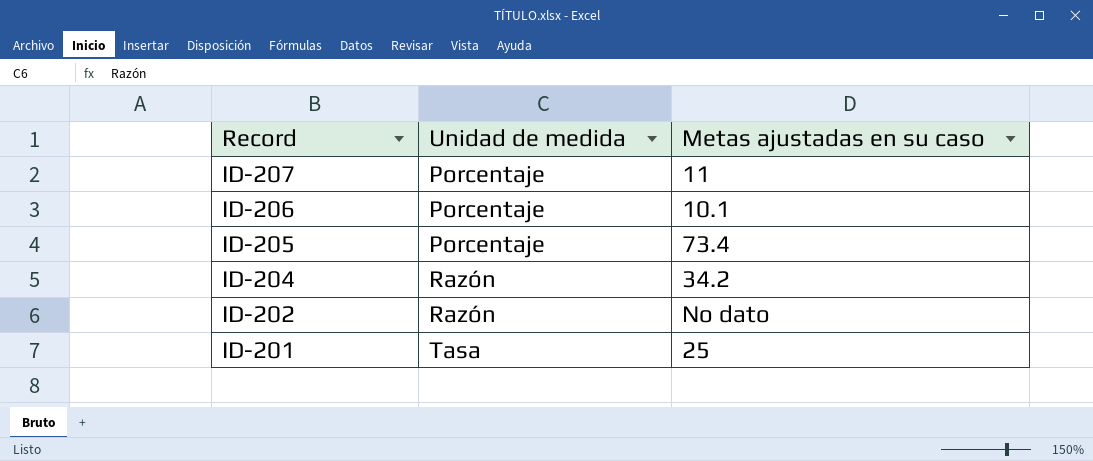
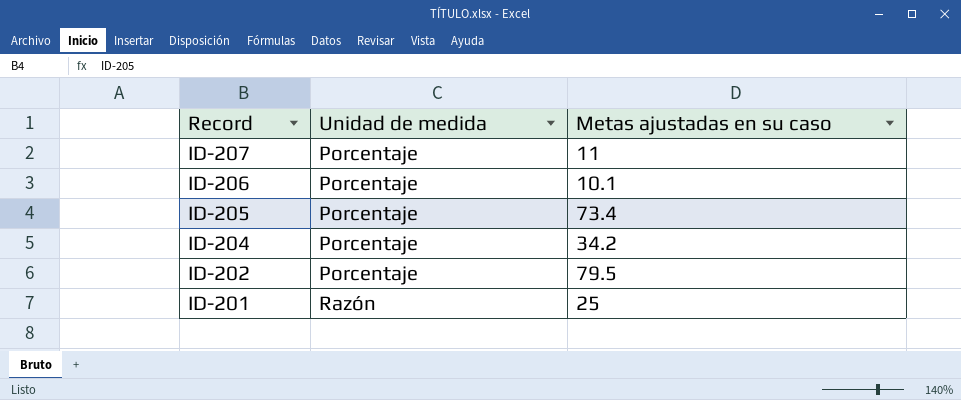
ID-204 | Unidad de medida: Razón -> Porcentaje
ID-202 | Unidad de medida: Razón -> Porcentaje
ID-202 | Metas ajustadas en su caso: No dato -> 79.5
ID-201 | Unidad de medida: Tasa -> Razón

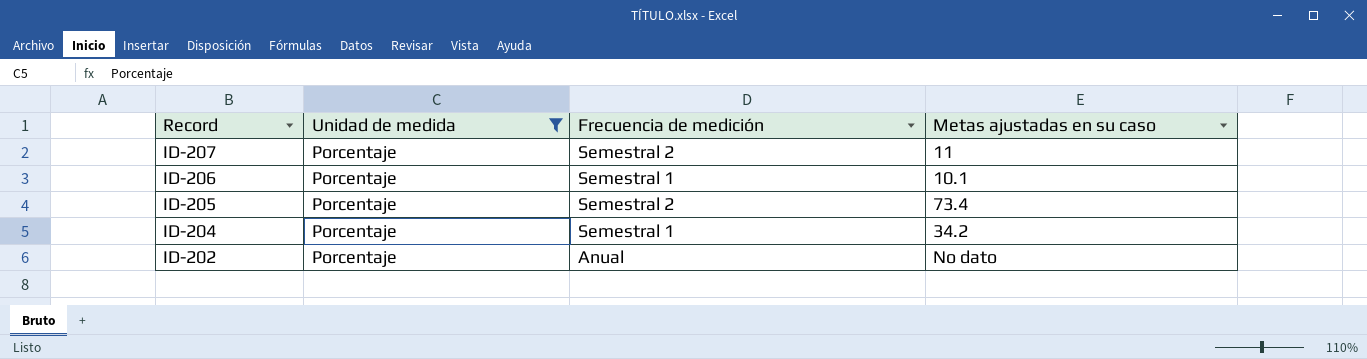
filter: none -> Unidad de medida = Porcentaje
column Frecuencia de medición | position: none -> 3
ID-202 | Metas ajustadas en su caso: 79.5 -> No dato

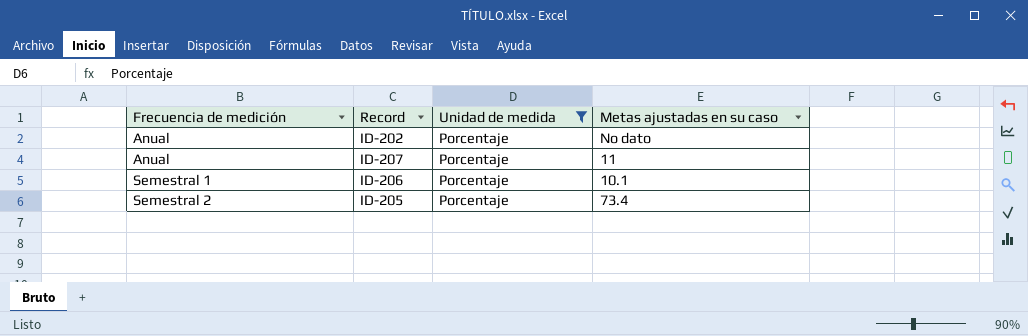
row order: Record descending -> Frecuencia de medición ascending
column Frecuencia de medición | position: 3 -> 1
row ID-204: Porcentaje | Semestral 1 | 34.2 -> none
ID-207 | Frecuencia de medición: Semestral 2 -> Anual

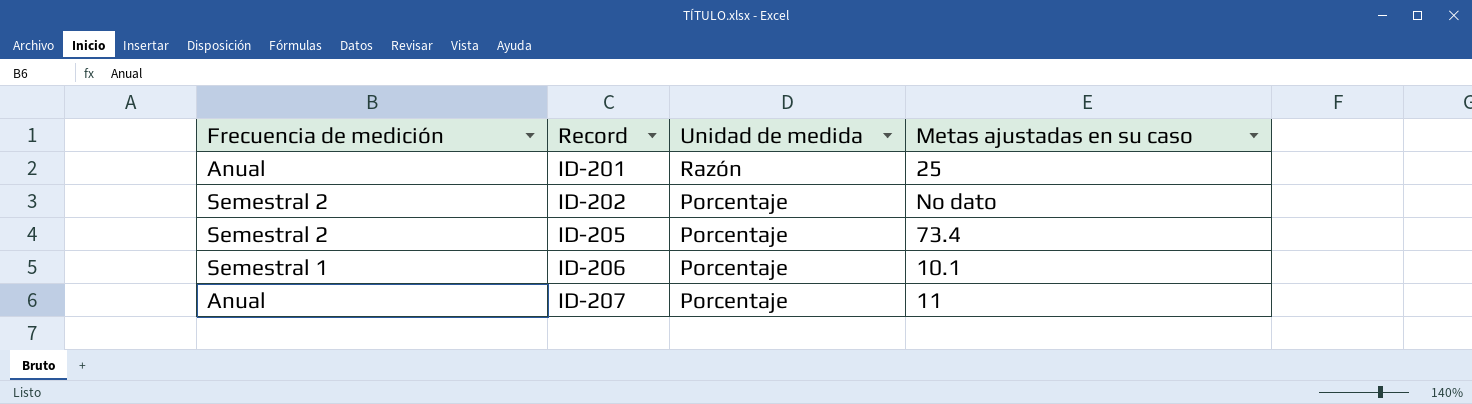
filter: Unidad de medida = Porcentaje -> none
row order: Frecuencia de medición ascending -> Record ascending
ID-202 | Frecuencia de medición: Anual -> Semestral 2

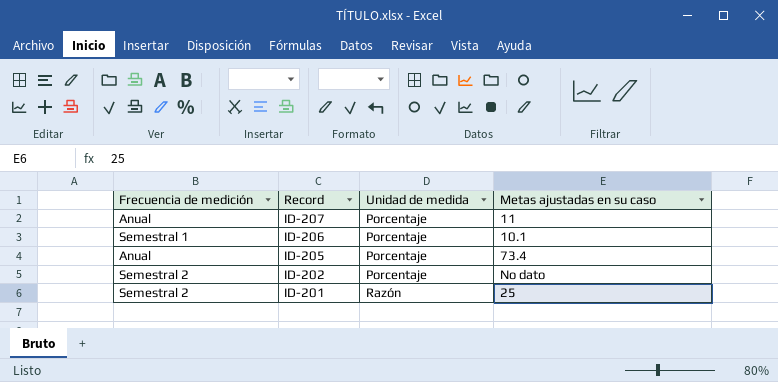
row order: Record ascending -> Record descending
ID-205 | Frecuencia de medición: Semestral 2 -> Anual
ID-201 | Frecuencia de medición: Anual -> Semestral 2

